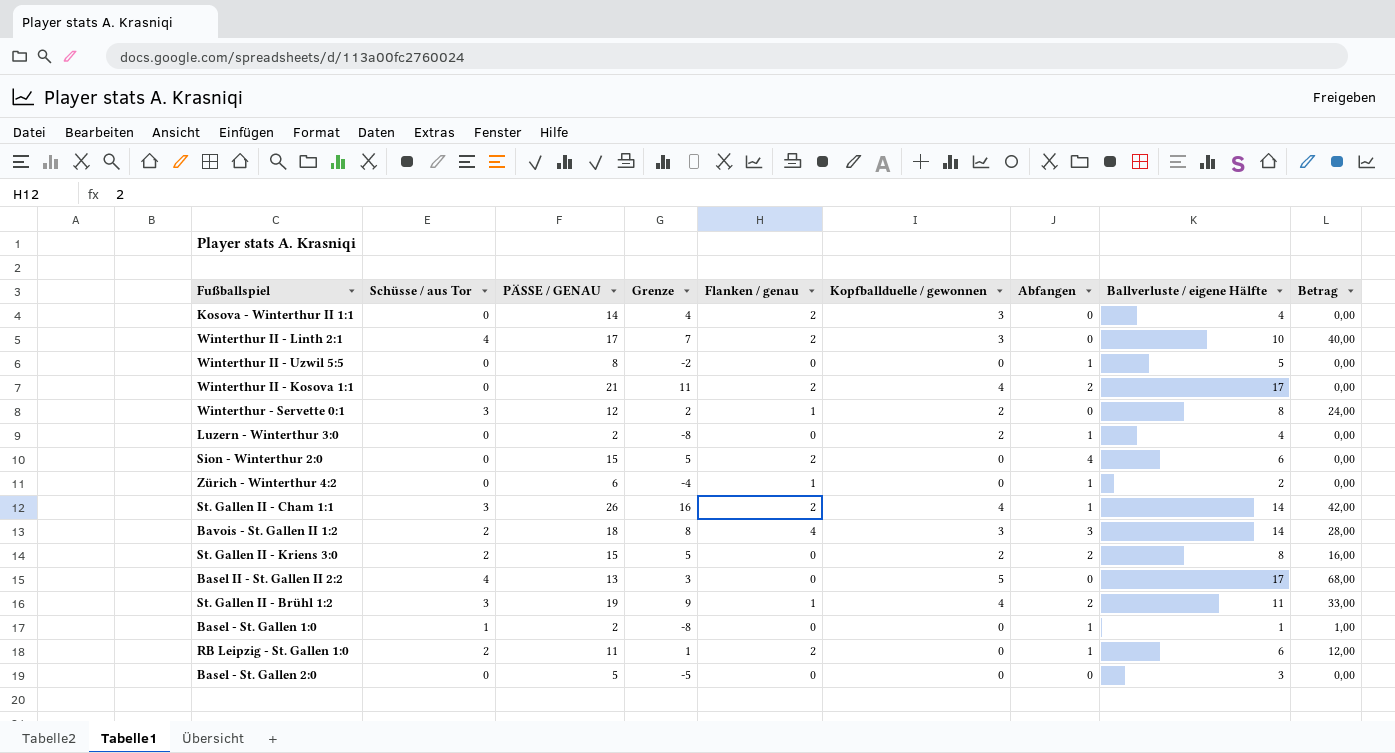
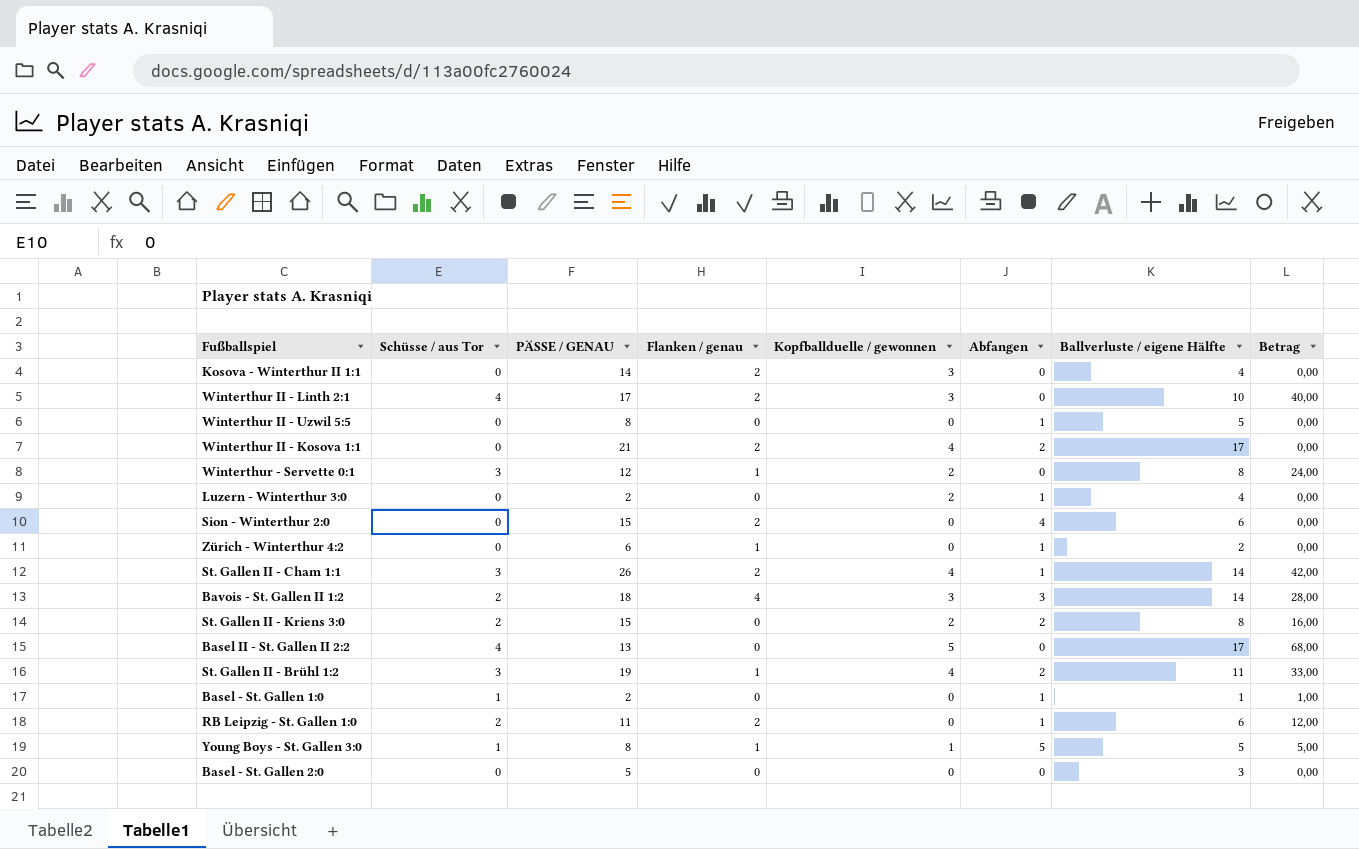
column Grenze | formula: [PÄSSE / GENAU] - 10 -> none
row Young Boys - St. Gallen 3:0: none -> 1 | 8 | 1 | 1 | 5 | 5 | 5,00

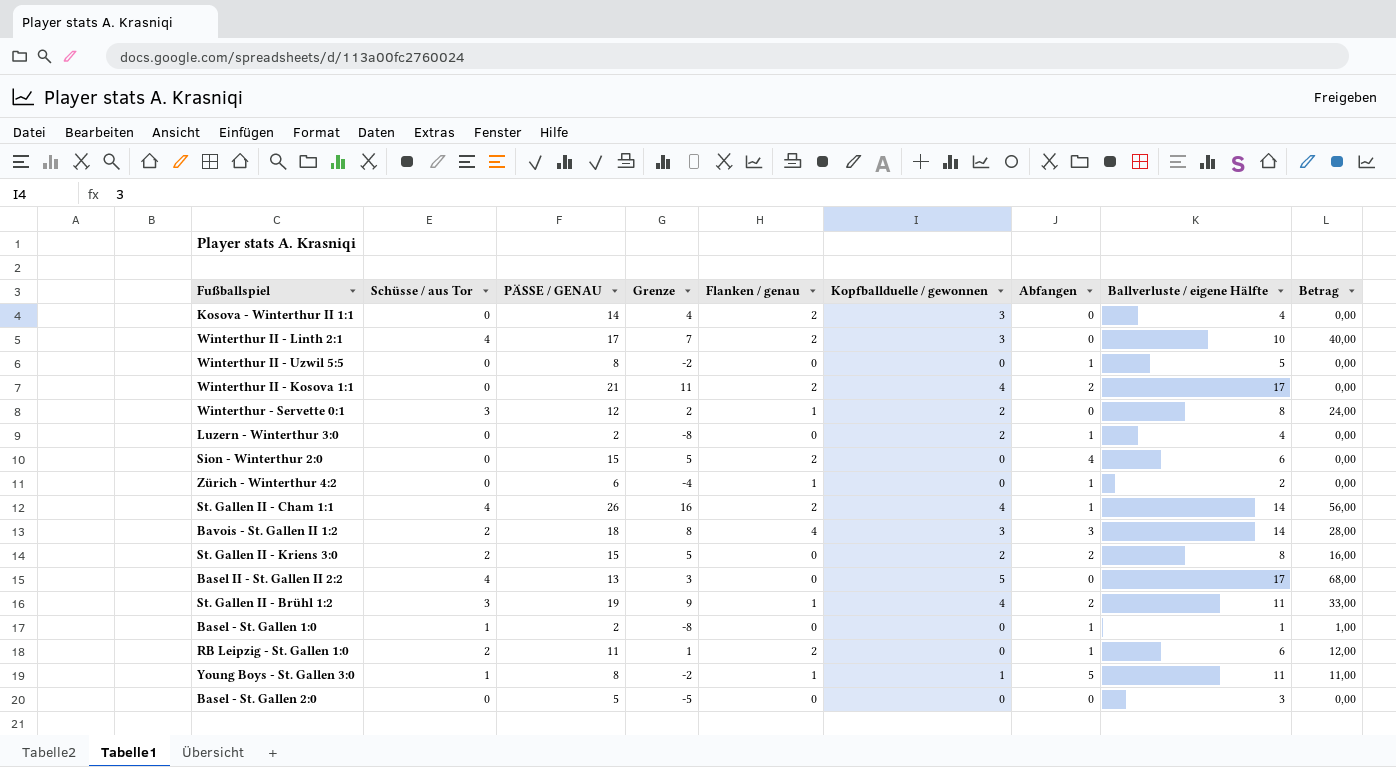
column Grenze | formula: none -> [PÄSSE / GENAU] - 10
St. Gallen II - Cham 1:1 | Schüsse / aus Tor: 3 -> 4
St. Gallen II - Cham 1:1 | Betrag: 42,00 -> 56,00
Young Boys - St. Gallen 3:0 | Ballverluste / eigene Hälfte: 5 -> 11
Young Boys - St. Gallen 3:0 | Betrag: 5,00 -> 11,00

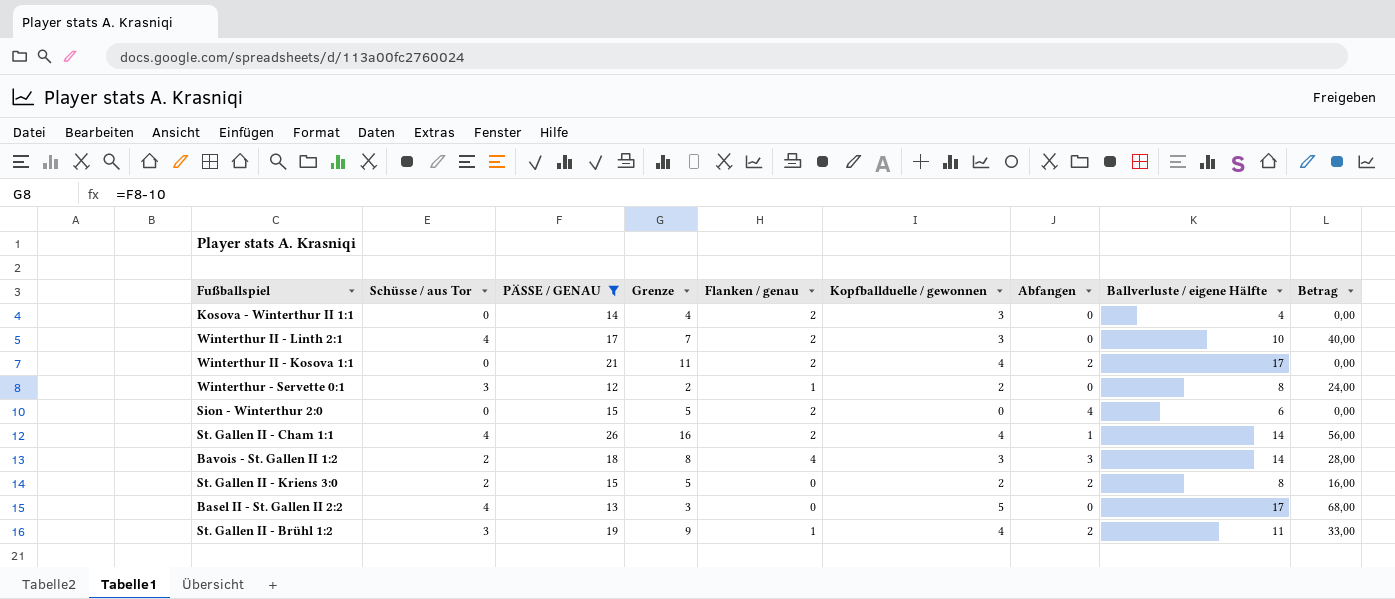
filter: none -> PÄSSE / GENAU >= 12

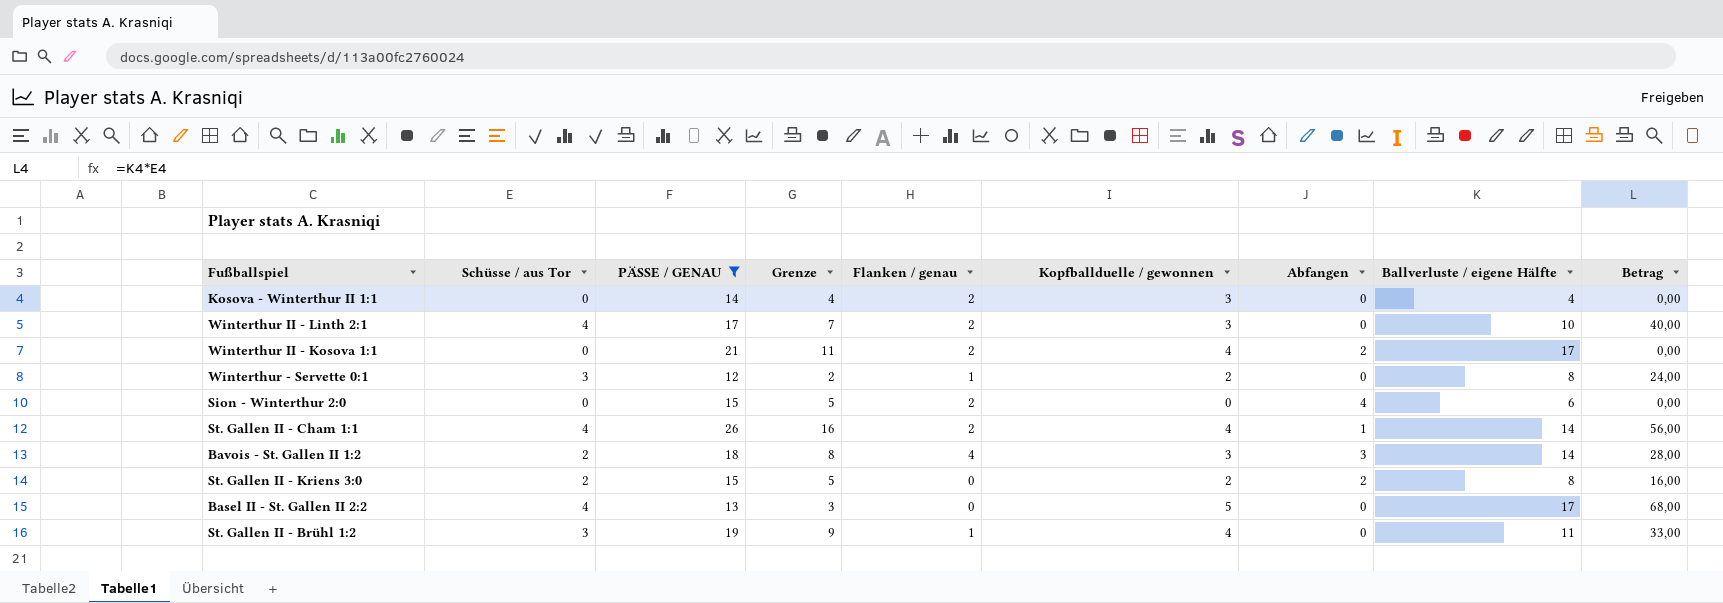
St. Gallen II - Brühl 1:2 | Abfangen: 2 -> 0

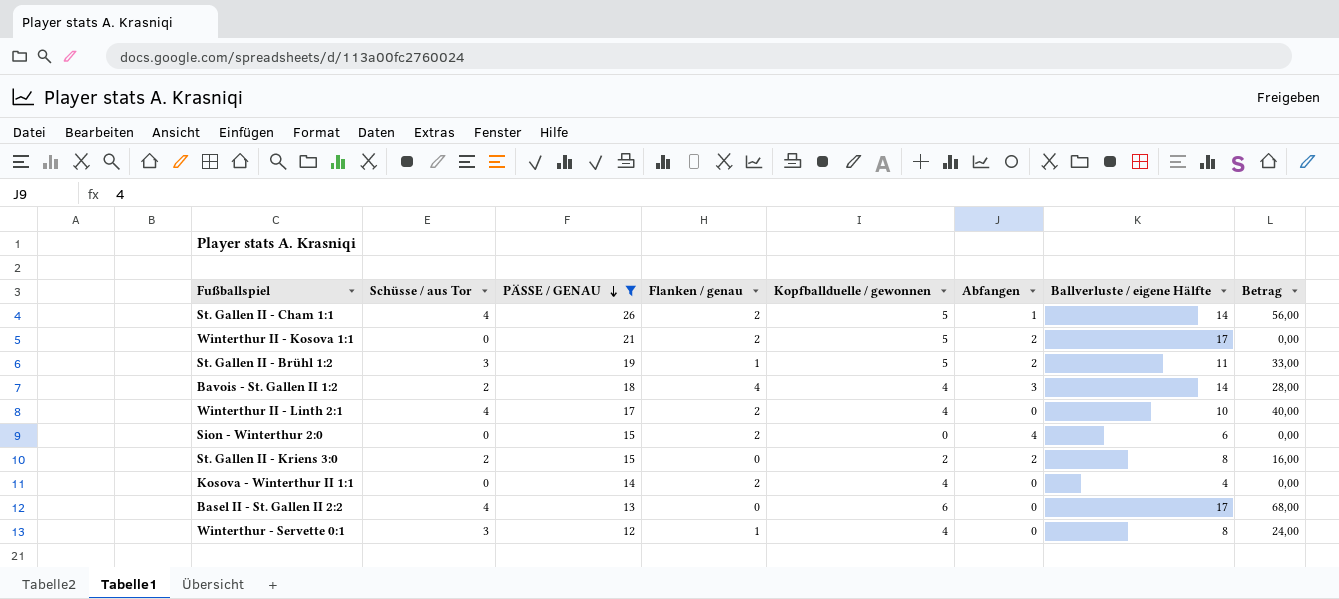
row order: none -> PÄSSE / GENAU descending
column Grenze | formula: [PÄSSE / GENAU] - 10 -> none
St. Gallen II - Cham 1:1 | Kopfballduelle / gewonnen: 4 -> 5
Winterthur II - Kosova 1:1 | Kopfballduelle / gewonnen: 4 -> 5
St. Gallen II - Brühl 1:2 | Kopfballduelle / gewonnen: 4 -> 5
St. Gallen II - Brühl 1:2 | Abfangen: 0 -> 2
Bavois - St. Gallen II 1:2 | Kopfballduelle / gewonnen: 3 -> 4
Winterthur II - Linth 2:1 | Kopfballduelle / gewonnen: 3 -> 4
Kosova - Winterthur II 1:1 | Kopfballduelle / gewonnen: 3 -> 4
Basel II - St. Gallen II 2:2 | Kopfballduelle / gewonnen: 5 -> 6
Winterthur - Servette 0:1 | Kopfballduelle / gewonnen: 2 -> 4

